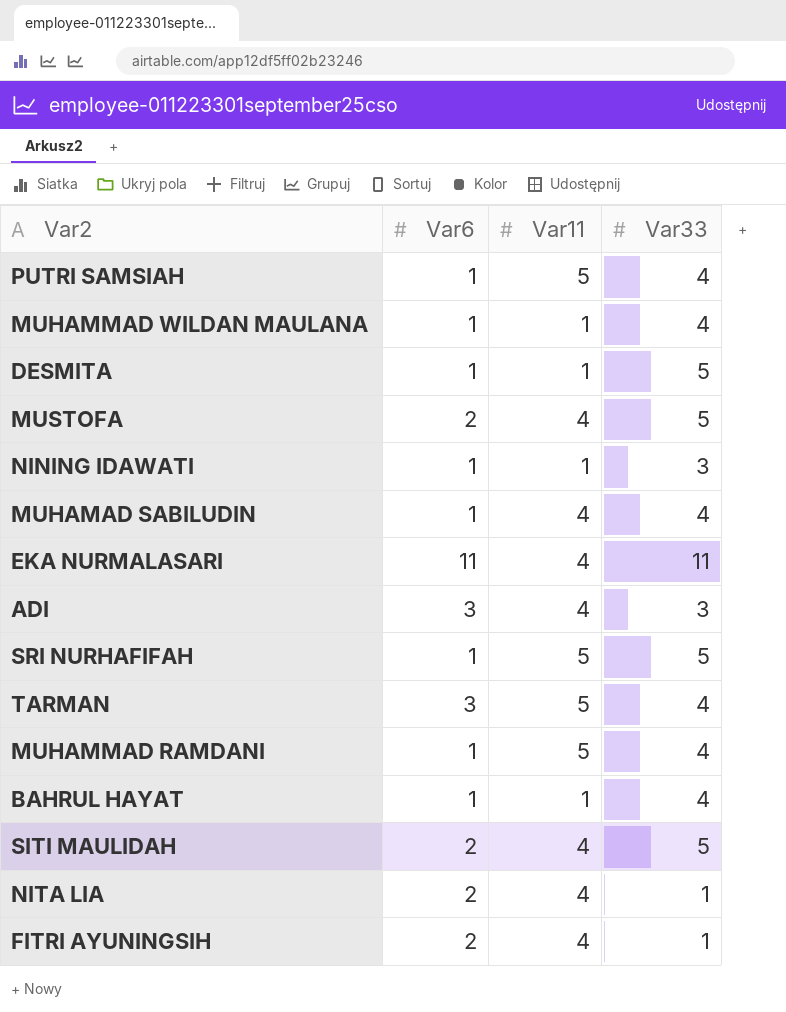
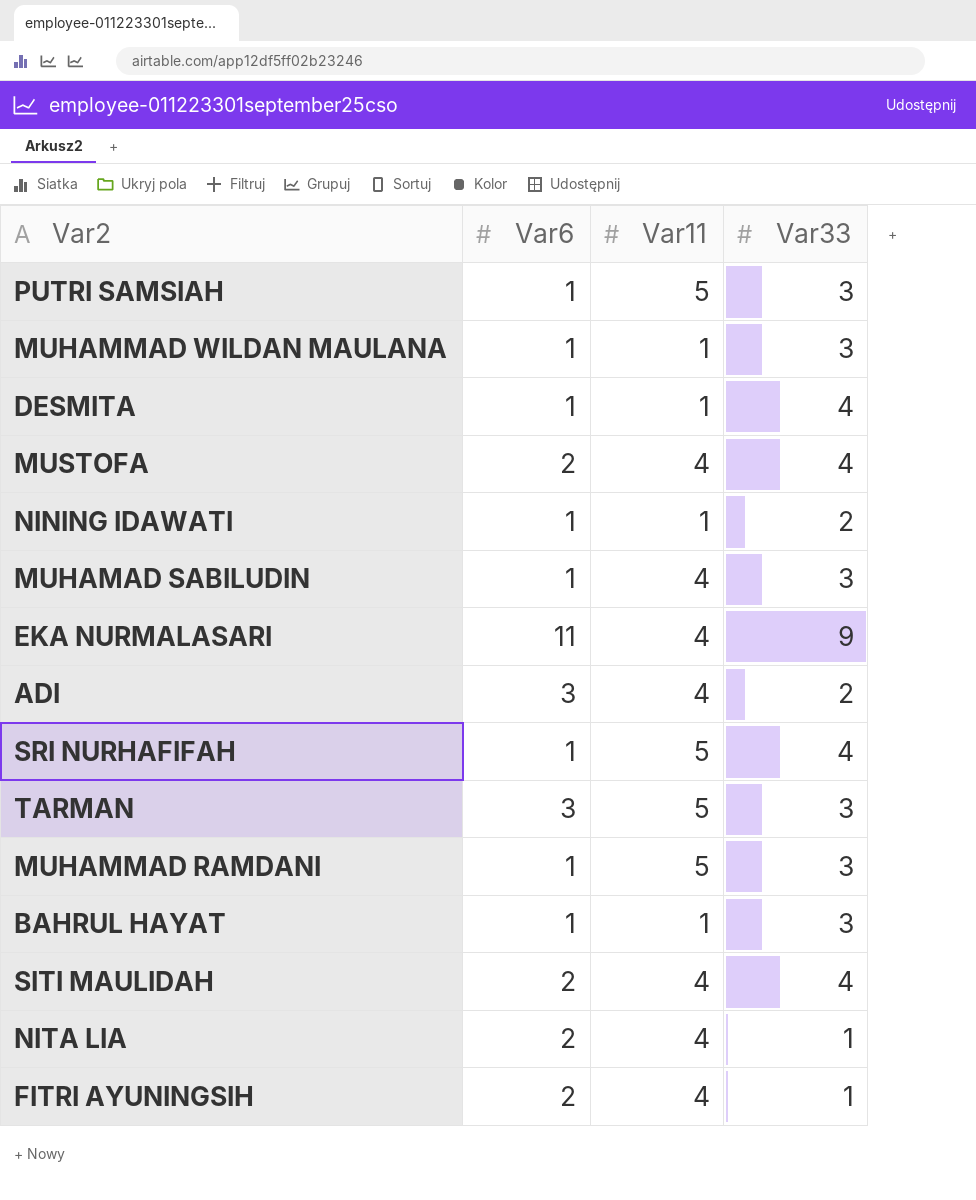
PUTRI SAMSIAH | Var33: 4 -> 3
MUHAMMAD WILDAN MAULANA | Var33: 4 -> 3
DESMITA | Var33: 5 -> 4
MUSTOFA | Var33: 5 -> 4
NINING IDAWATI | Var33: 3 -> 2
MUHAMAD SABILUDIN | Var33: 4 -> 3
EKA NURMALASARI | Var33: 11 -> 9
ADI | Var33: 3 -> 2
SRI NURHAFIFAH | Var33: 5 -> 4
TARMAN | Var33: 4 -> 3
MUHAMMAD RAMDANI | Var33: 4 -> 3
BAHRUL HAYAT | Var33: 4 -> 3
SITI MAULIDAH | Var33: 5 -> 4

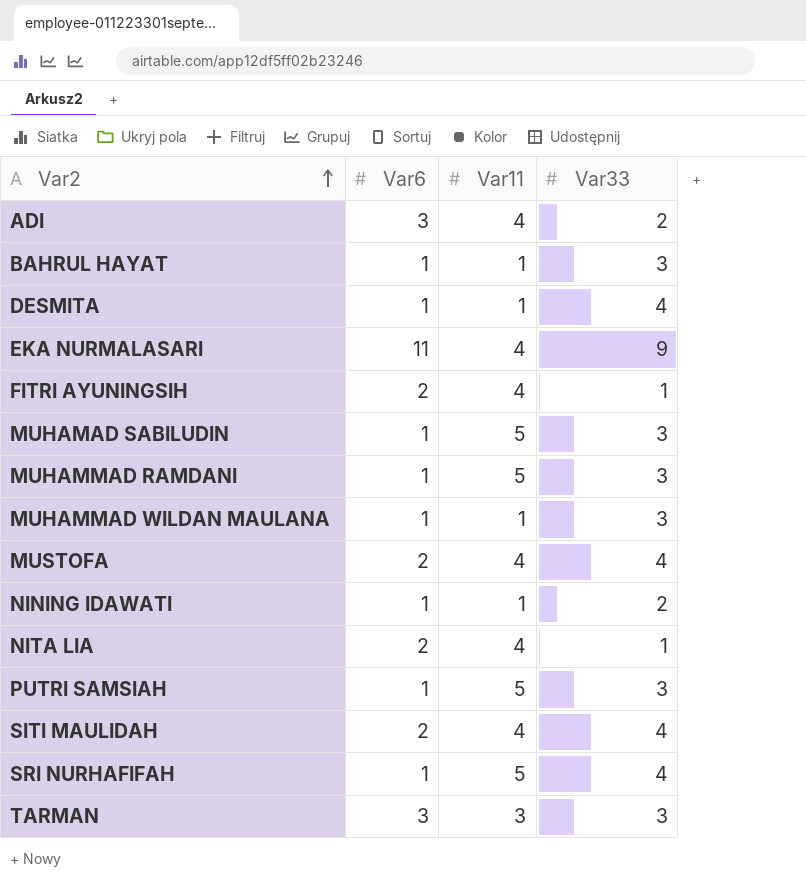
row order: none -> Var2 ascending
MUHAMAD SABILUDIN | Var11: 4 -> 5
TARMAN | Var11: 5 -> 3

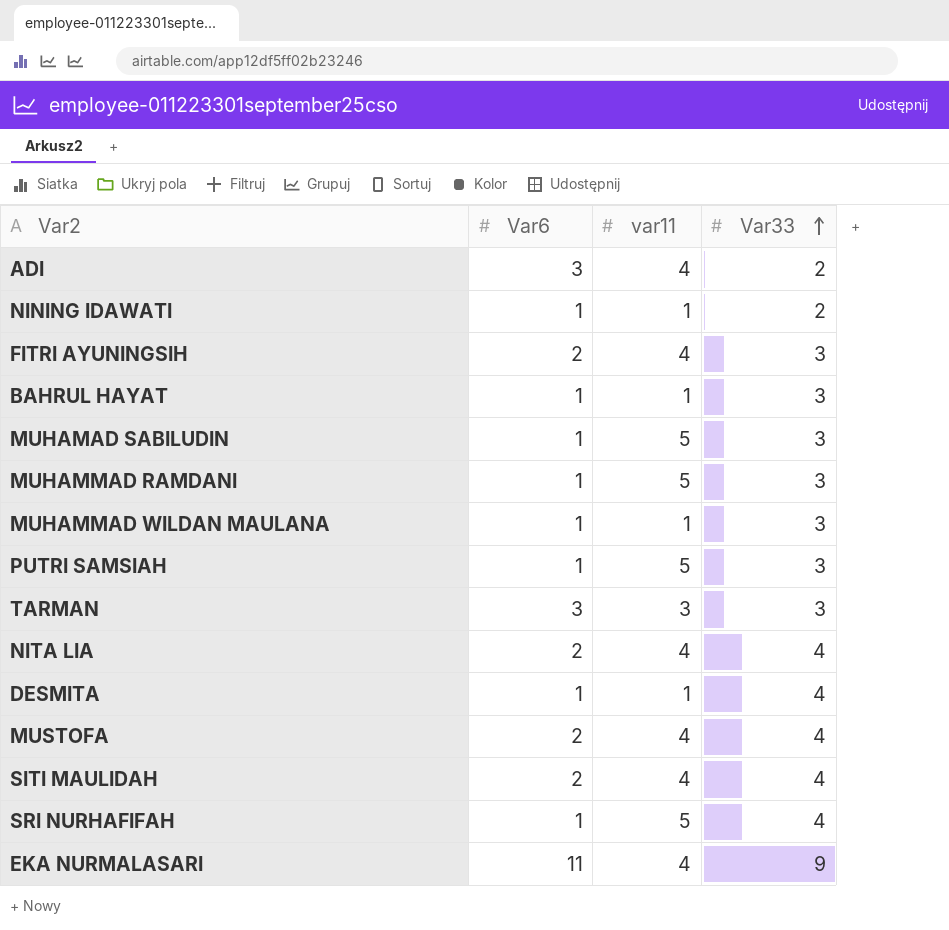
row order: Var2 ascending -> Var33 ascending
column name: Var11 -> var11
FITRI AYUNINGSIH | Var33: 1 -> 3
NITA LIA | Var33: 1 -> 4

